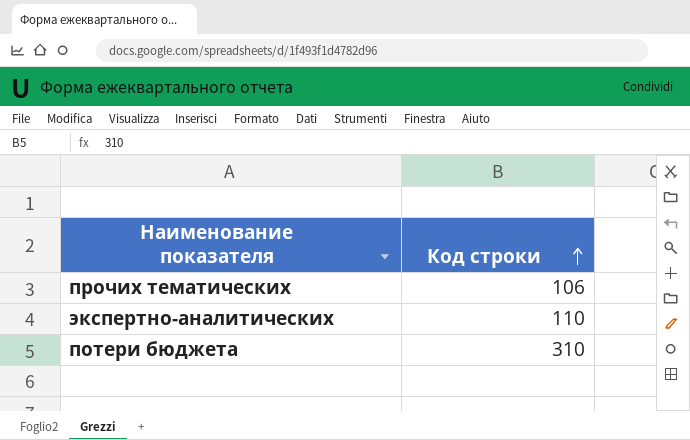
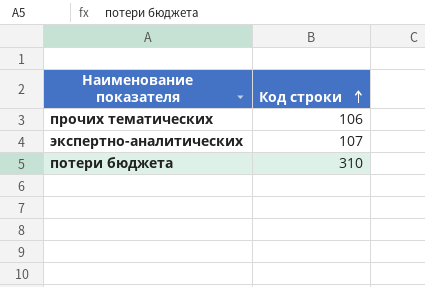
экспертно-аналитических | Код строки: 110 -> 107

